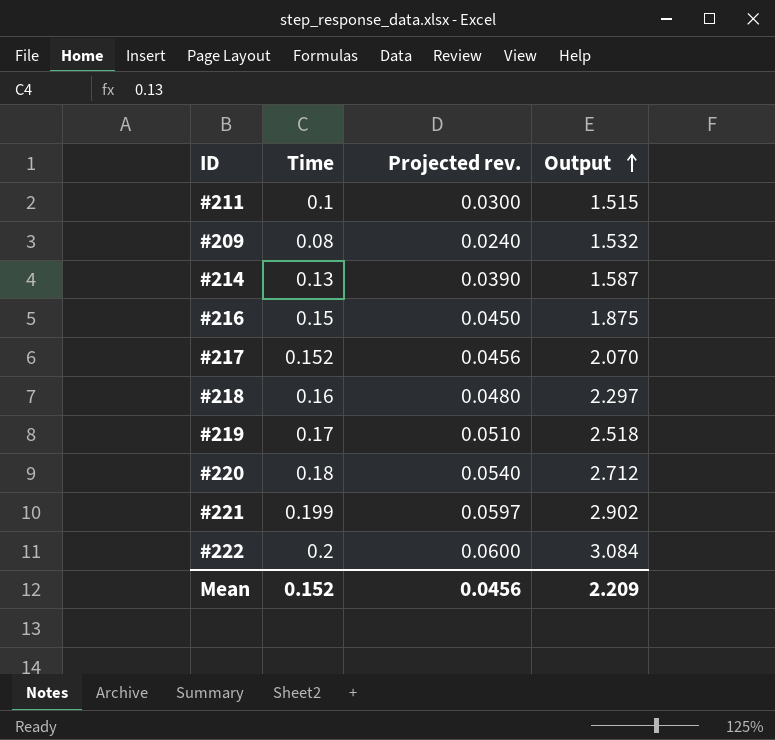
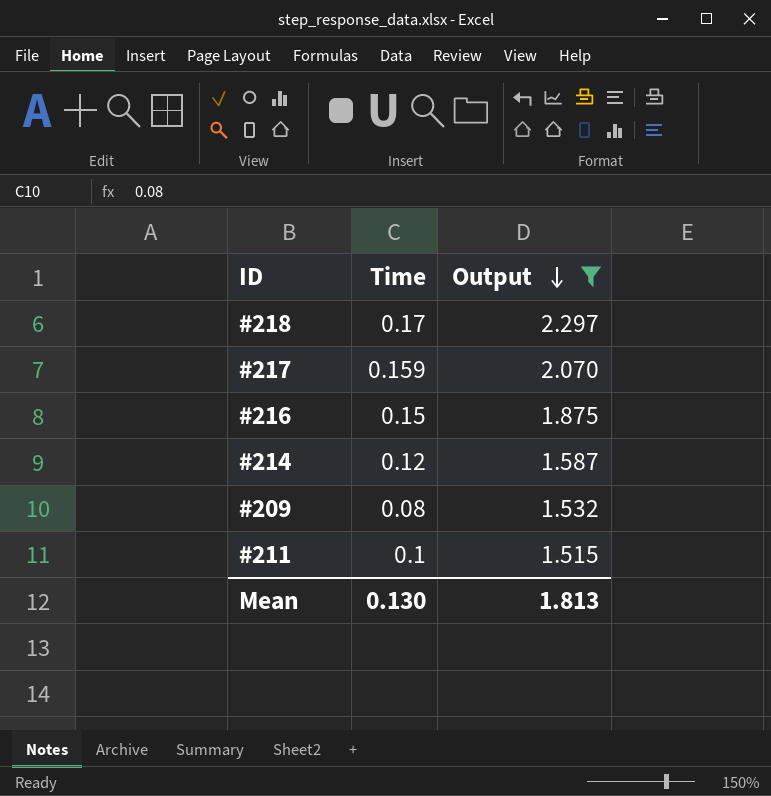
filter: none -> Output <= 2.297
row order: Output ascending -> Output descending
column Projected rev. | formula: [Time] * 0.3 -> none
#218 | Time: 0.16 -> 0.17
#217 | Time: 0.152 -> 0.159
#214 | Time: 0.13 -> 0.12
Mean | Time: 0.152 -> 0.130
Mean | Output: 2.209 -> 1.813

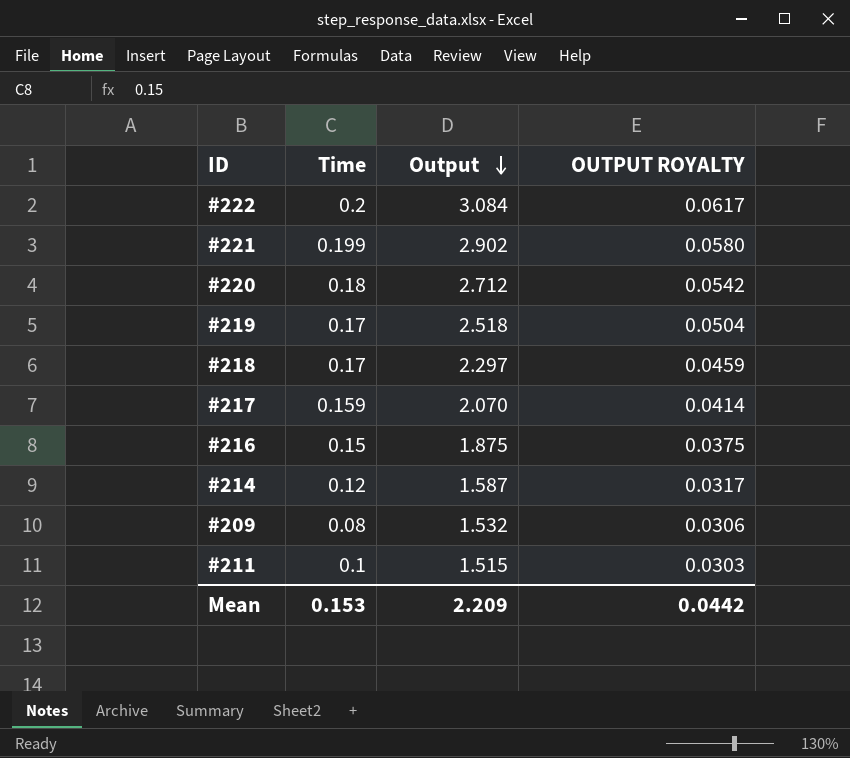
filter: Output <= 2.297 -> none
column OUTPUT ROYALTY | formula: none -> [Output] * 0.02
Mean | Time: 0.130 -> 0.153
Mean | Output: 1.813 -> 2.209

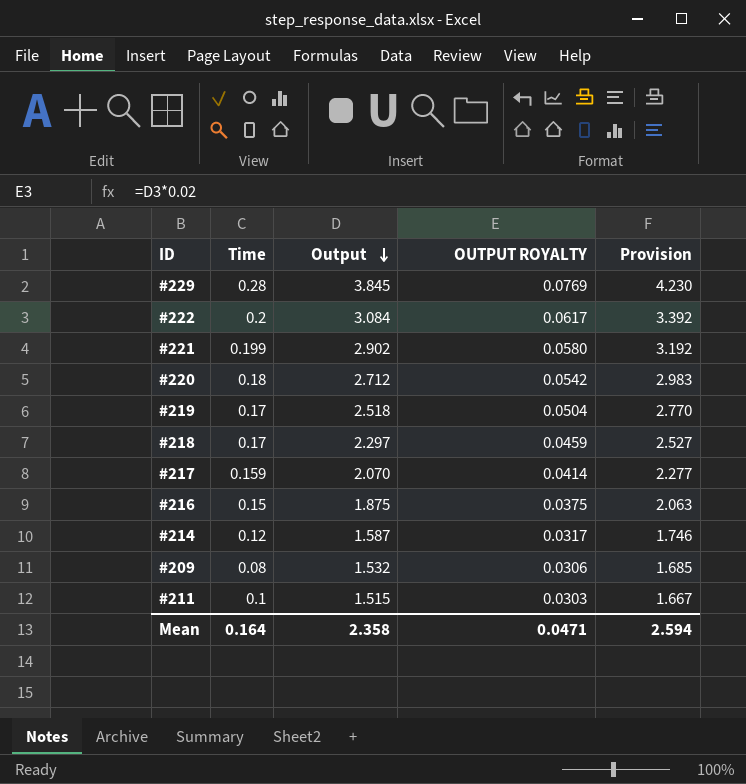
column Provision | formula: none -> [Output] * 1.1
row #229: none -> 0.28 | 3.845 | 0.0769 | 4.230
Mean | Time: 0.153 -> 0.164
Mean | Output: 2.209 -> 2.358
Mean | OUTPUT ROYALTY: 0.0442 -> 0.0471

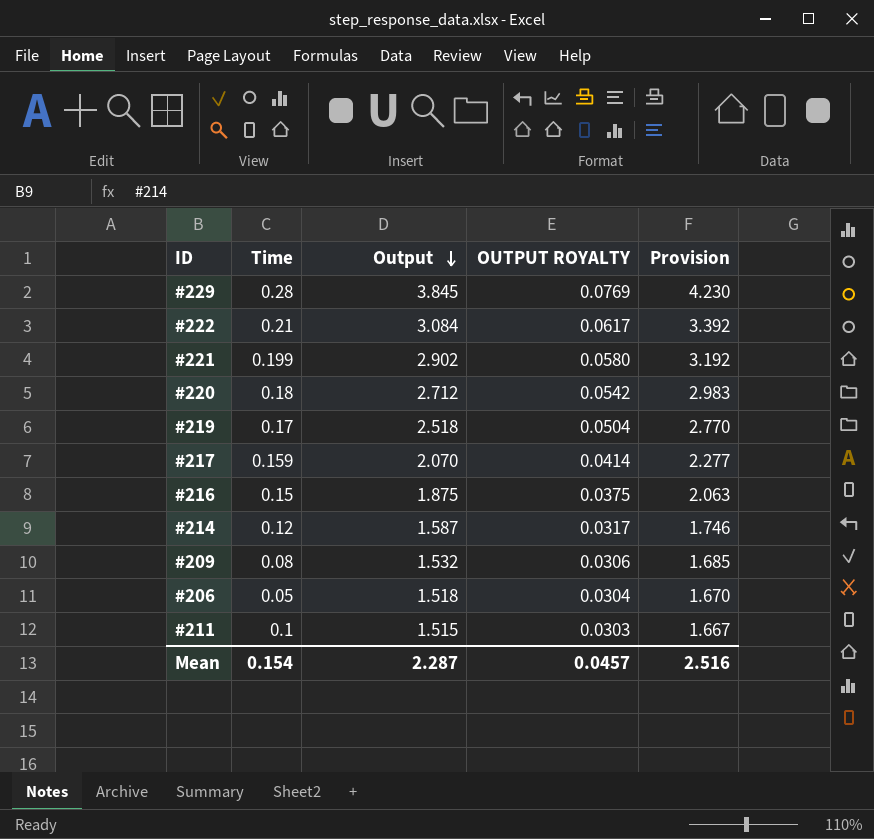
row #218: 0.17 | 2.297 | 0.0459 | 2.527 -> none
#222 | Time: 0.2 -> 0.21
row #206: none -> 0.05 | 1.518 | 0.0304 | 1.670
Mean | Time: 0.164 -> 0.154
Mean | Output: 2.358 -> 2.287
Mean | OUTPUT ROYALTY: 0.0471 -> 0.0457
Mean | Provision: 2.594 -> 2.516

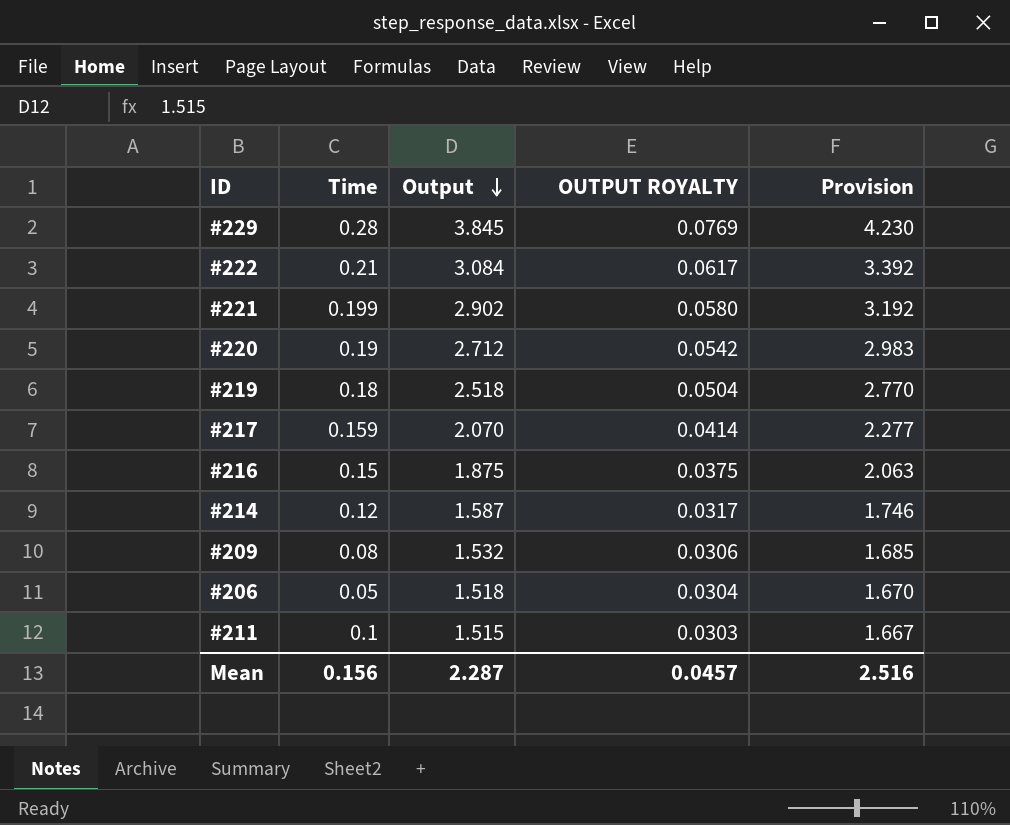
#220 | Time: 0.18 -> 0.19
#219 | Time: 0.17 -> 0.18
Mean | Time: 0.154 -> 0.156

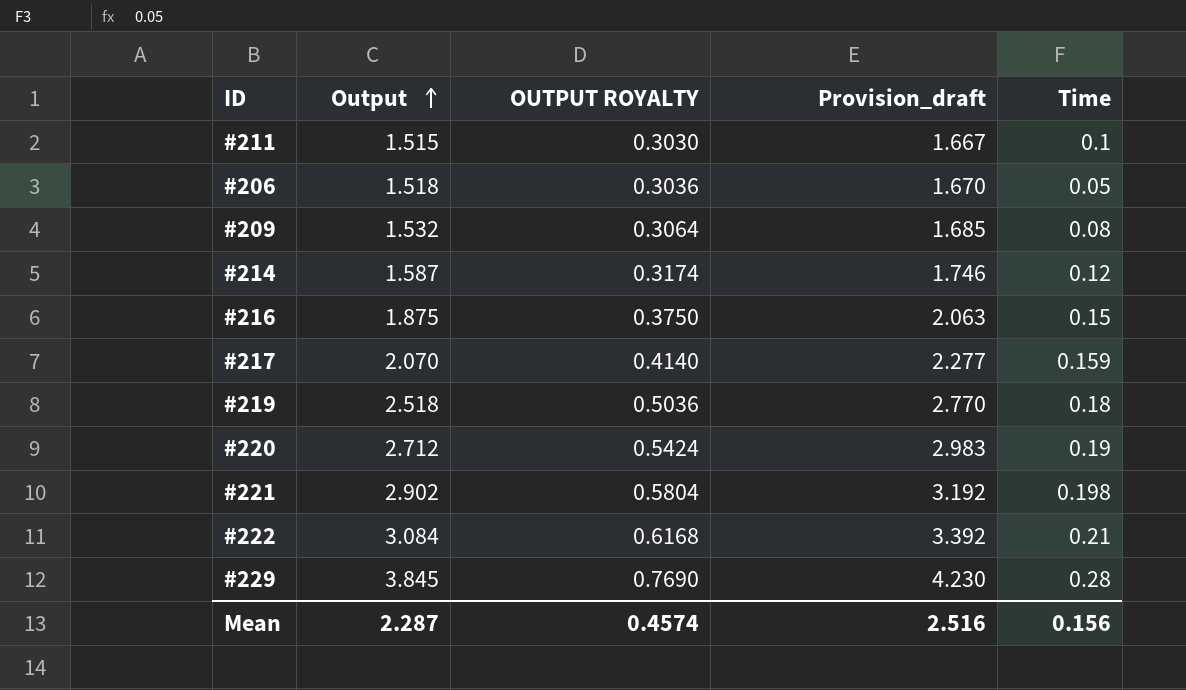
row order: Output descending -> Output ascending
column OUTPUT ROYALTY | formula: [Output] * 0.02 -> [Output] * 0.2
column name: Provision -> Provision_draft
column Time | position: 2 -> 5
#221 | Time: 0.199 -> 0.198
Mean | OUTPUT ROYALTY: 0.0457 -> 0.4574

